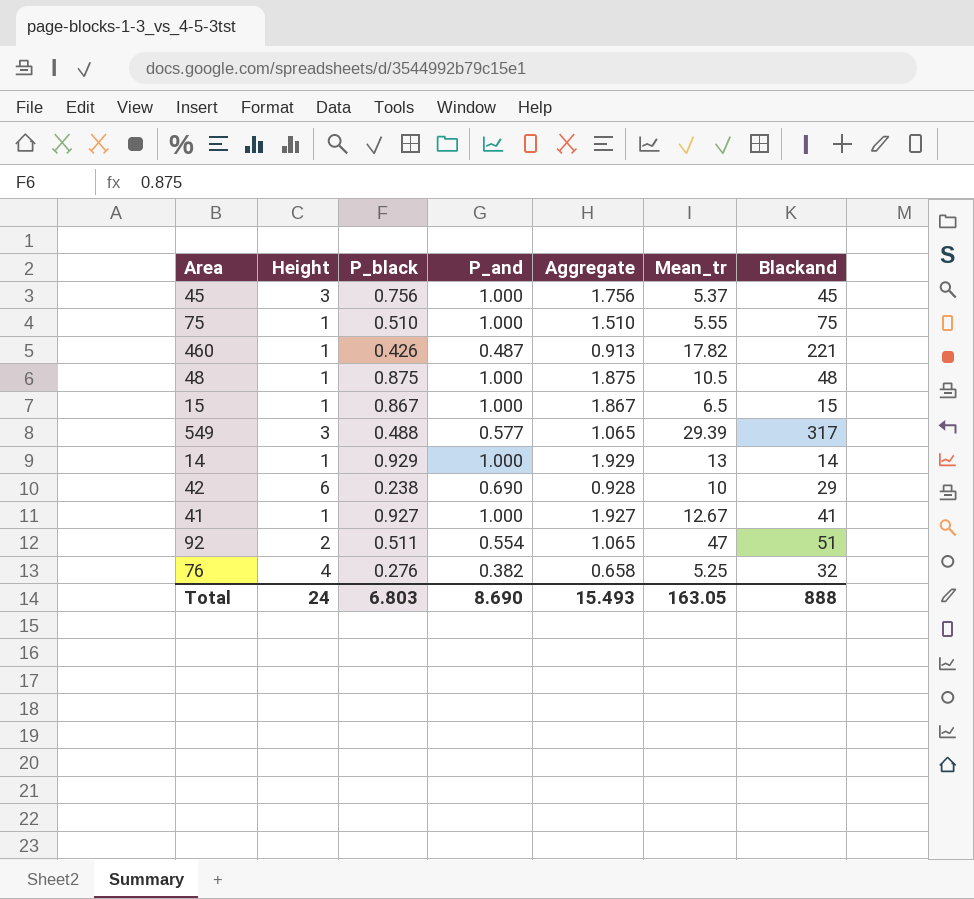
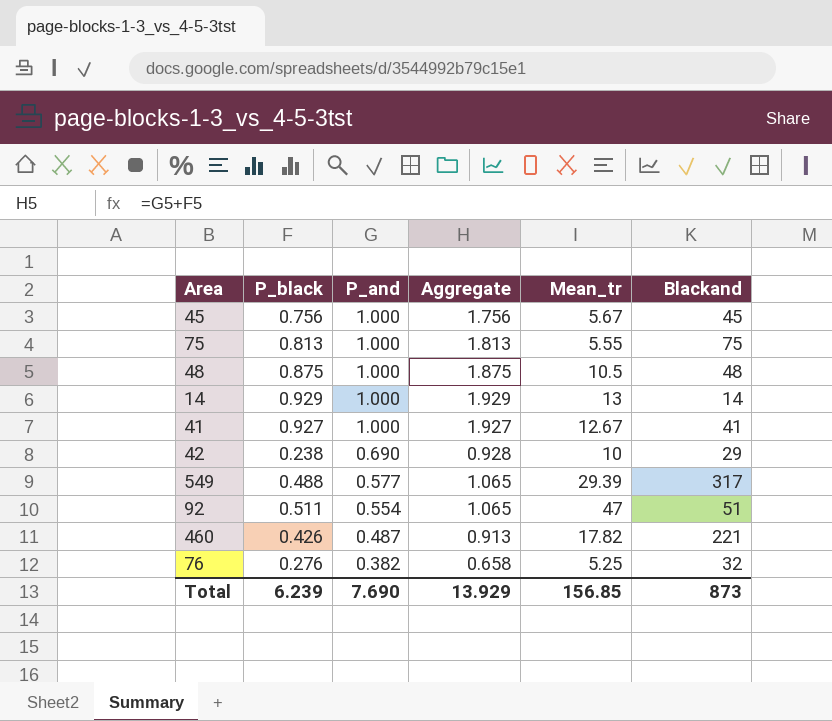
row order: none -> P_and descending
column Height | position: 2 -> none
row 15: 1 | 0.867 | 1.000 | 1.867 | 6.5 | 15 -> none
45 | Mean_tr: 5.37 -> 5.67
75 | P_black: 0.510 -> 0.813
75 | Aggregate: 1.510 -> 1.813
Total | P_black: 6.803 -> 6.239
Total | P_and: 8.690 -> 7.690
Total | Aggregate: 15.493 -> 13.929
Total | Mean_tr: 163.05 -> 156.85
Total | Blackand: 888 -> 873

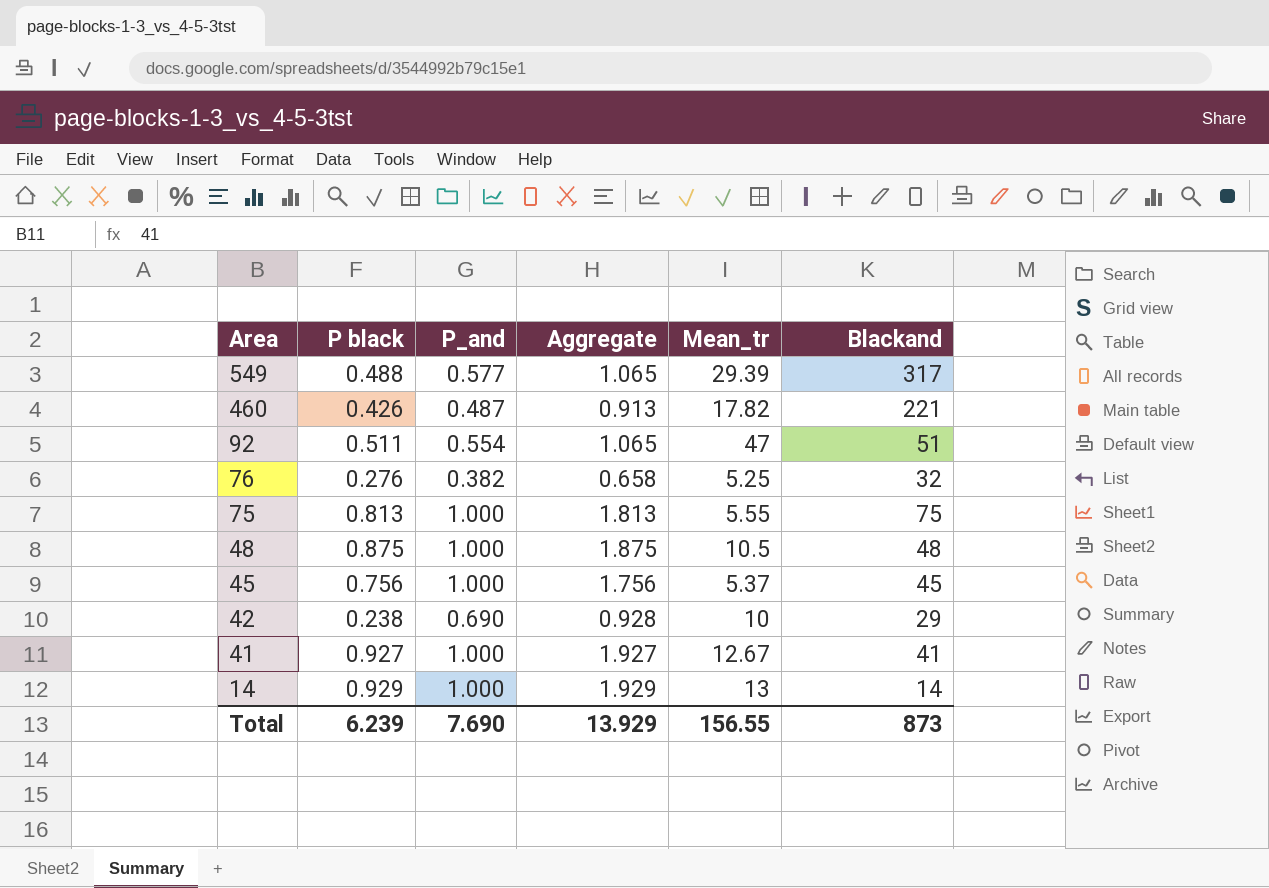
row order: P_and descending -> Area descending
column name: P_black -> P black
45 | Mean_tr: 5.67 -> 5.37
Total | Mean_tr: 156.85 -> 156.55

